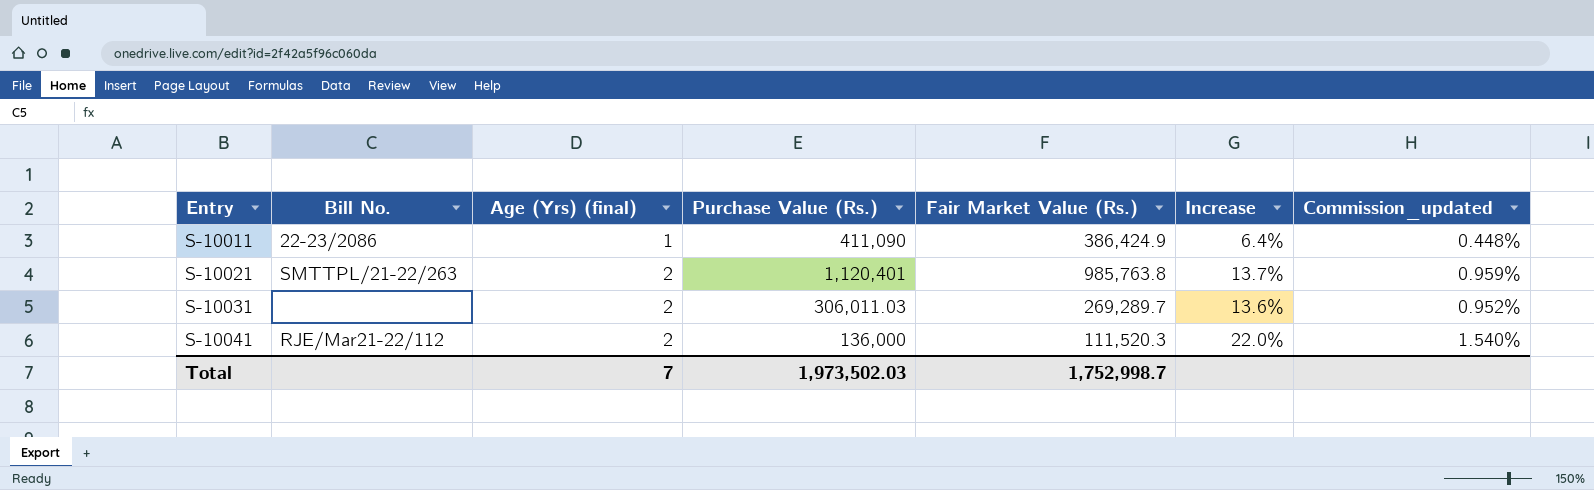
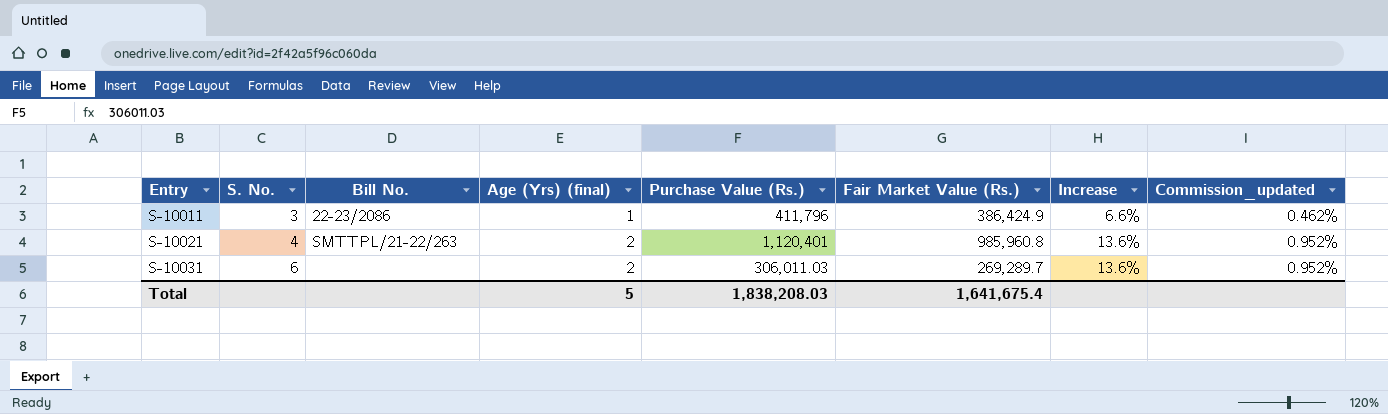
column S. No. | position: none -> 2
row S-10041: RJE/Mar21-22/112 | 2 | 136,000 | 111,520.3 | 22.0% | 1.540% -> none
S-10011 | Purchase Value (Rs.): 411,090 -> 411,796
S-10011 | Increase: 6.4% -> 6.6%
S-10011 | Commission_updated: 0.448% -> 0.462%
S-10021 | Fair Market Value (Rs.): 985,763.8 -> 985,960.8
S-10021 | Increase: 13.7% -> 13.6%
S-10021 | Commission_updated: 0.959% -> 0.952%
Total | Age (Yrs) (final): 7 -> 5
Total | Purchase Value (Rs.): 1,973,502.03 -> 1,838,208.03
Total | Fair Market Value (Rs.): 1,752,998.7 -> 1,641,675.4

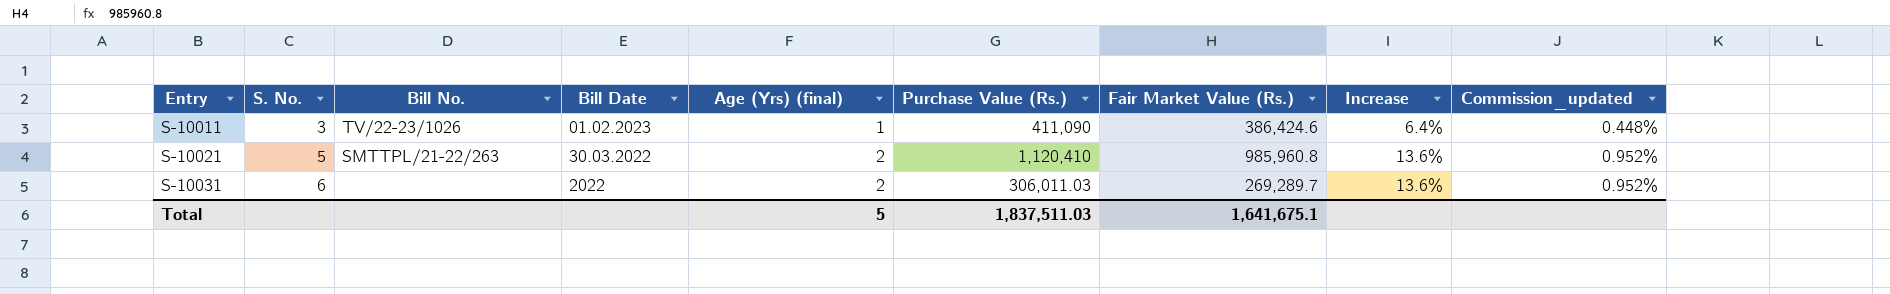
column Bill Date | position: none -> 4
S-10011 | Bill No.: 22-23/2086 -> TV/22-23/1026
S-10011 | Purchase Value (Rs.): 411,796 -> 411,090
S-10011 | Fair Market Value (Rs.): 386,424.9 -> 386,424.6
S-10011 | Increase: 6.6% -> 6.4%
S-10011 | Commission_updated: 0.462% -> 0.448%
S-10021 | S. No.: 4 -> 5
S-10021 | Purchase Value (Rs.): 1,120,401 -> 1,120,410
Total | Purchase Value (Rs.): 1,838,208.03 -> 1,837,511.03
Total | Fair Market Value (Rs.): 1,641,675.4 -> 1,641,675.1

